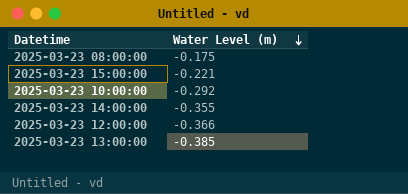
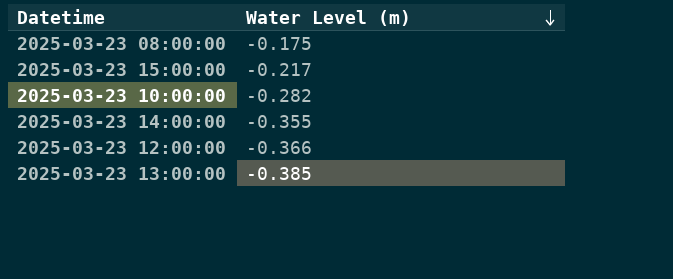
2025-03-23 15:00:00 | Water Level (m): -0.221 -> -0.217
2025-03-23 10:00:00 | Water Level (m): -0.292 -> -0.282

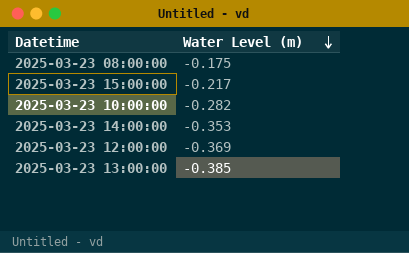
2025-03-23 14:00:00 | Water Level (m): -0.355 -> -0.353
2025-03-23 12:00:00 | Water Level (m): -0.366 -> -0.369

